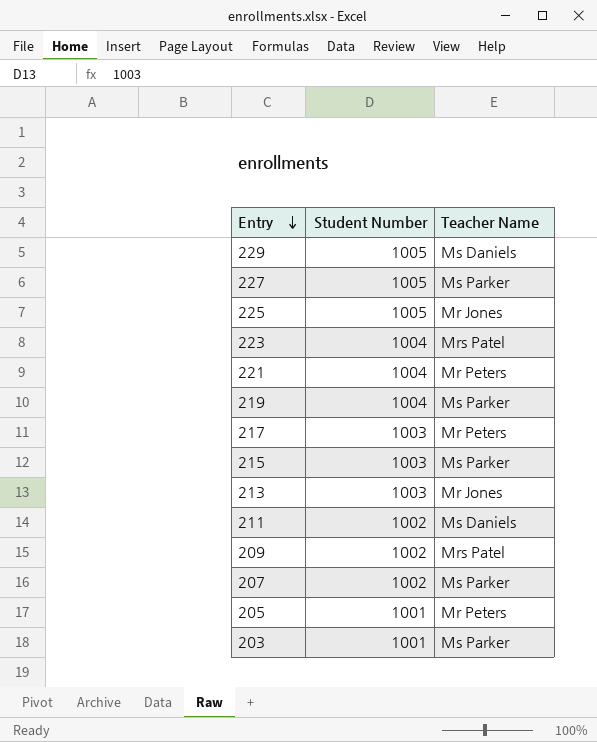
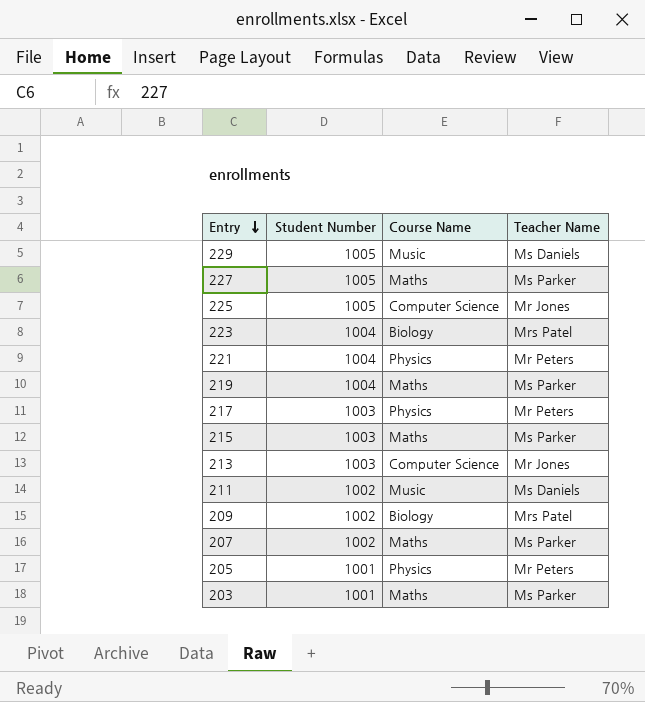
column Course Name | position: none -> 3

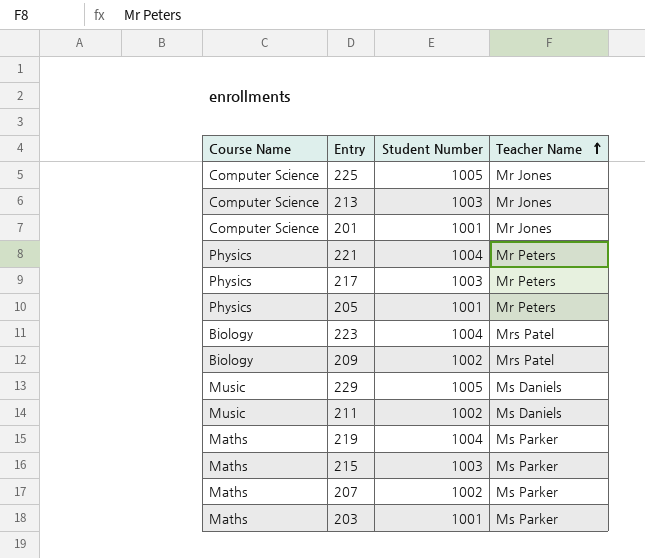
row order: Entry descending -> Teacher Name ascending
column Course Name | position: 3 -> 1
row 227: 1005 | Maths | Ms Parker -> none
row 201: none -> Computer Science | 1001 | Mr Jones

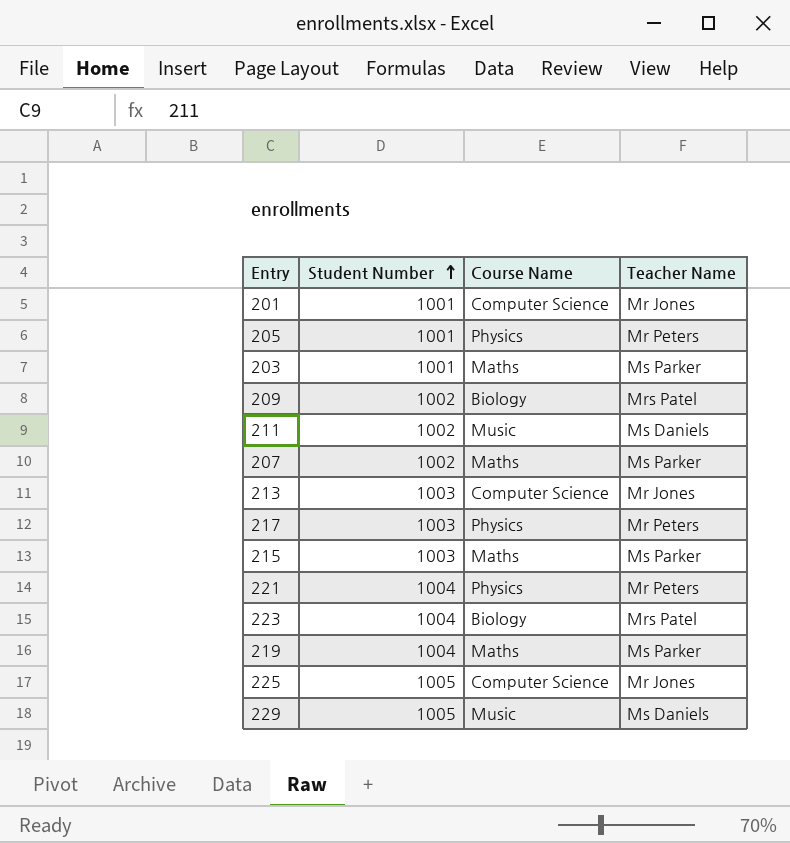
row order: Teacher Name ascending -> Student Number ascending
column Course Name | position: 1 -> 3

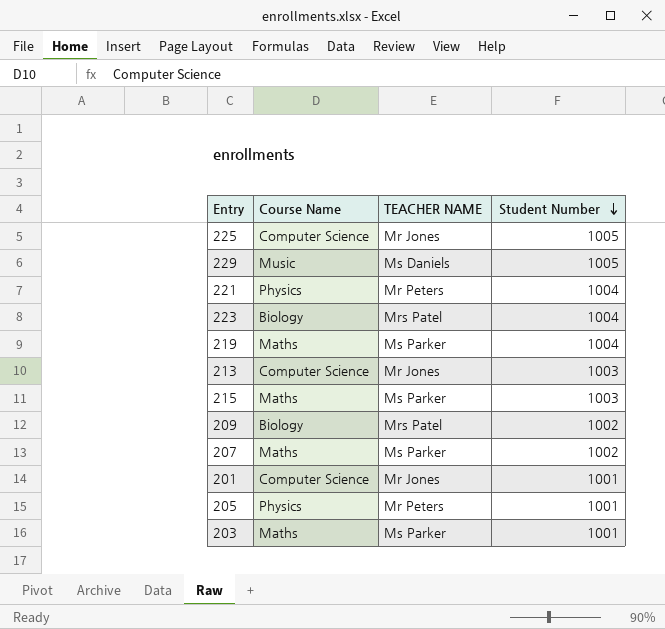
row order: Student Number ascending -> Student Number descending
column name: Teacher Name -> TEACHER NAME
column Student Number | position: 2 -> 4
row 211: 1002 | Music | Ms Daniels -> none
row 217: 1003 | Physics | Mr Peters -> none

